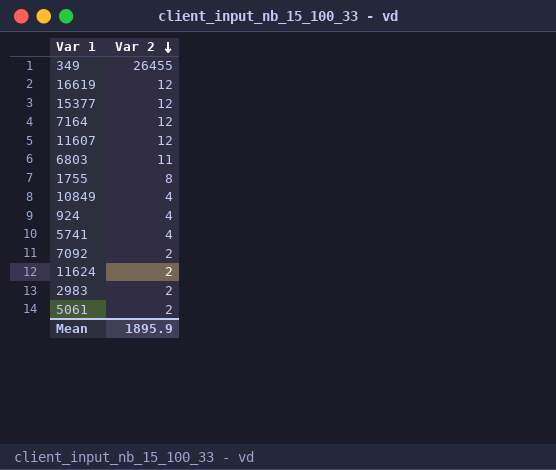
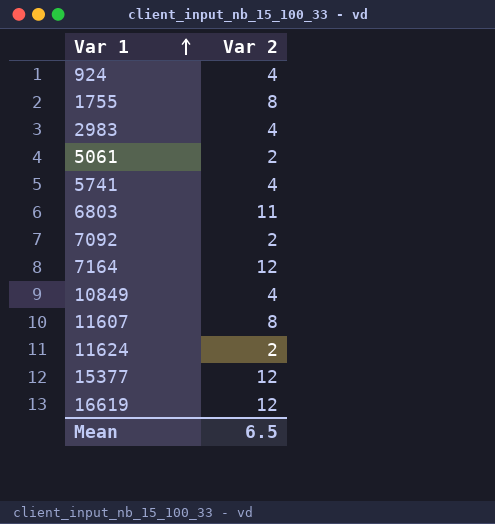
row order: Var 2 descending -> Var 1 ascending
row 349: 26455 -> none
2983 | Var 2: 2 -> 4
11607 | Var 2: 12 -> 8
Mean | Var 2: 1895.9 -> 6.5

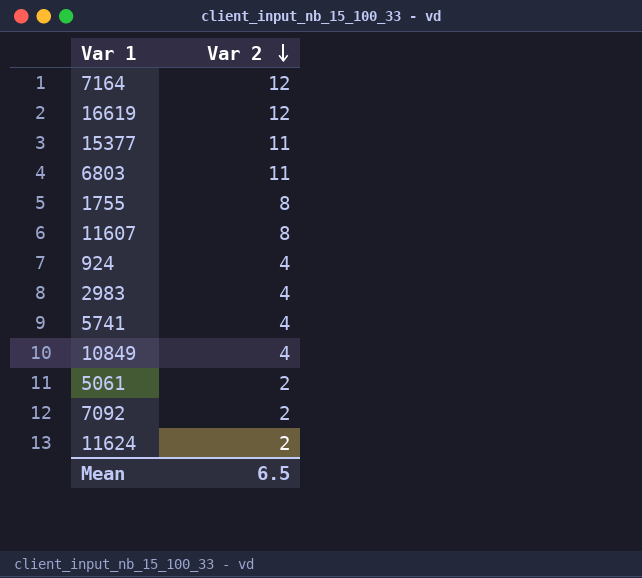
row order: Var 1 ascending -> Var 2 descending
15377 | Var 2: 12 -> 11

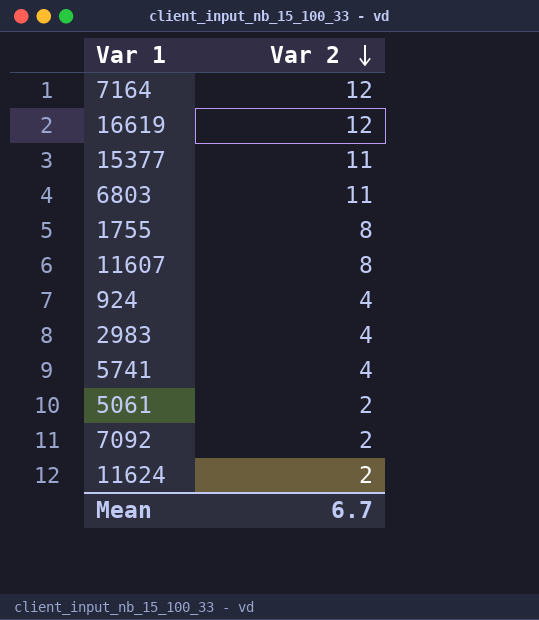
row 10849: 4 -> none
Mean | Var 2: 6.5 -> 6.7

